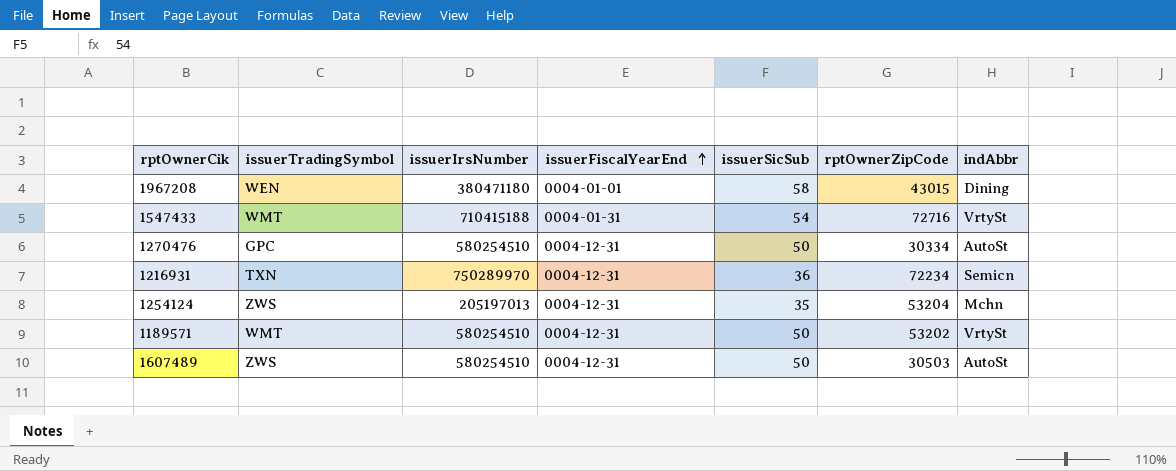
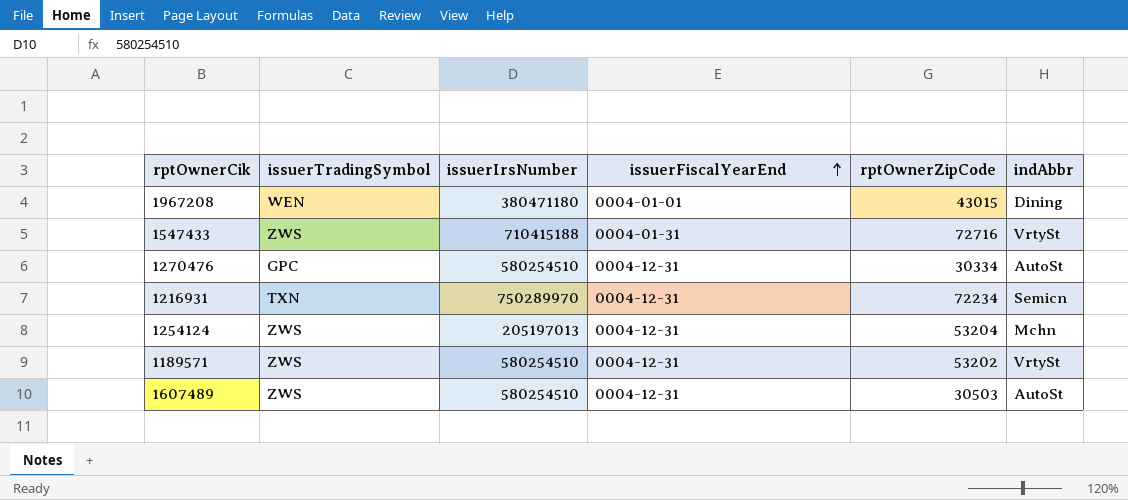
column issuerSicSub | position: 5 -> none
1547433 | issuerTradingSymbol: WMT -> ZWS
1189571 | issuerTradingSymbol: WMT -> ZWS

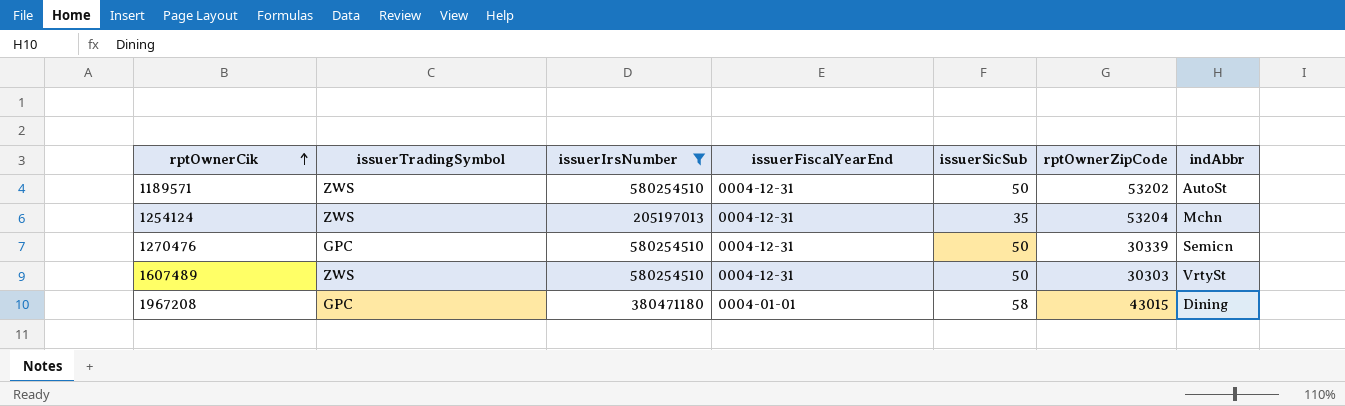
filter: none -> issuerIrsNumber <= 580254510
row order: issuerFiscalYearEnd ascending -> rptOwnerCik ascending
column issuerSicSub | position: none -> 5
1189571 | indAbbr: VrtySt -> AutoSt
1270476 | rptOwnerZipCode: 30334 -> 30339
1270476 | indAbbr: AutoSt -> Semicn
1607489 | rptOwnerZipCode: 30503 -> 30303
1607489 | indAbbr: AutoSt -> VrtySt
1967208 | issuerTradingSymbol: WEN -> GPC

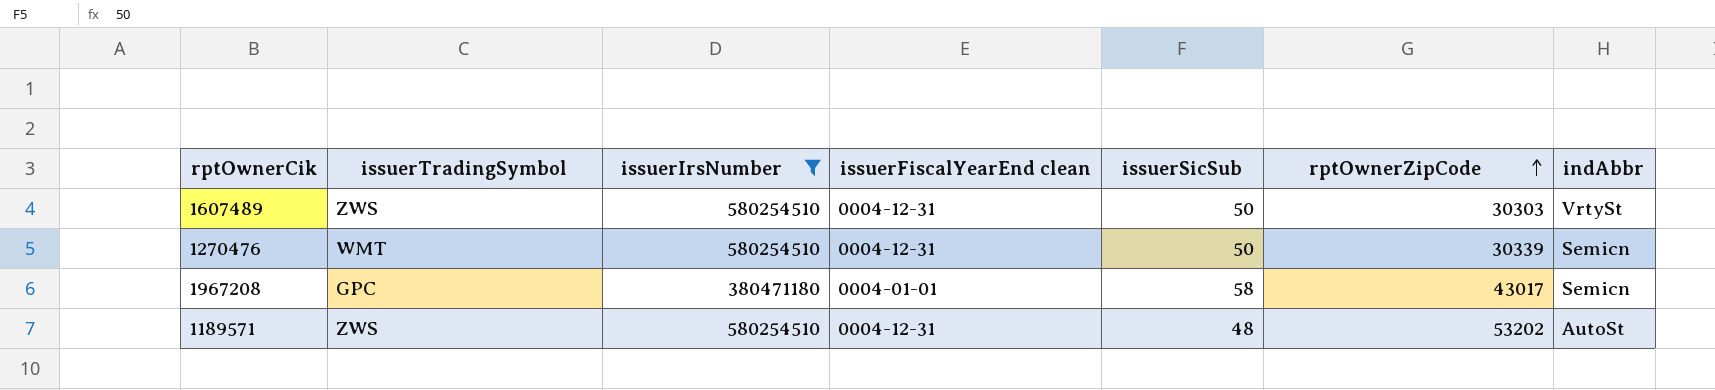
row order: rptOwnerCik ascending -> rptOwnerZipCode ascending
column name: issuerFiscalYearEnd -> issuerFiscalYearEnd clean
row 1254124: ZWS | 205197013 | 0004-12-31 | 35 | 53204 | Mchn -> none
1270476 | issuerTradingSymbol: GPC -> WMT
1967208 | rptOwnerZipCode: 43015 -> 43017
1967208 | indAbbr: Dining -> Semicn
1189571 | issuerSicSub: 50 -> 48

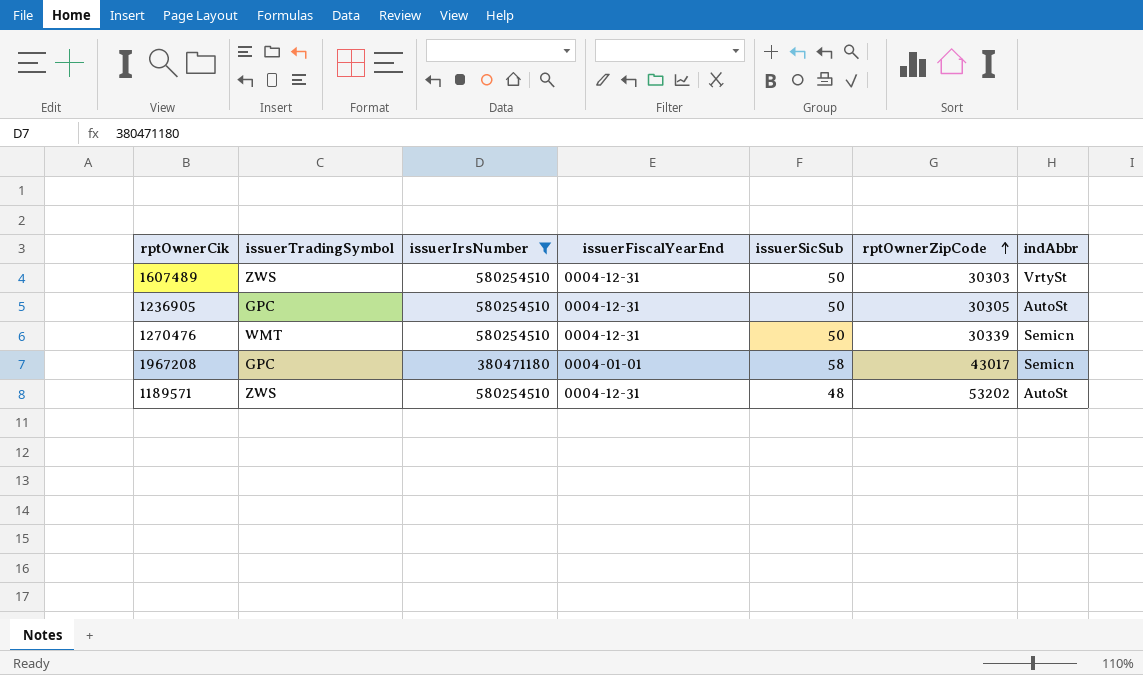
column name: issuerFiscalYearEnd clean -> issuerFiscalYearEnd
row 1236905: none -> GPC | 580254510 | 0004-12-31 | 50 | 30305 | AutoSt

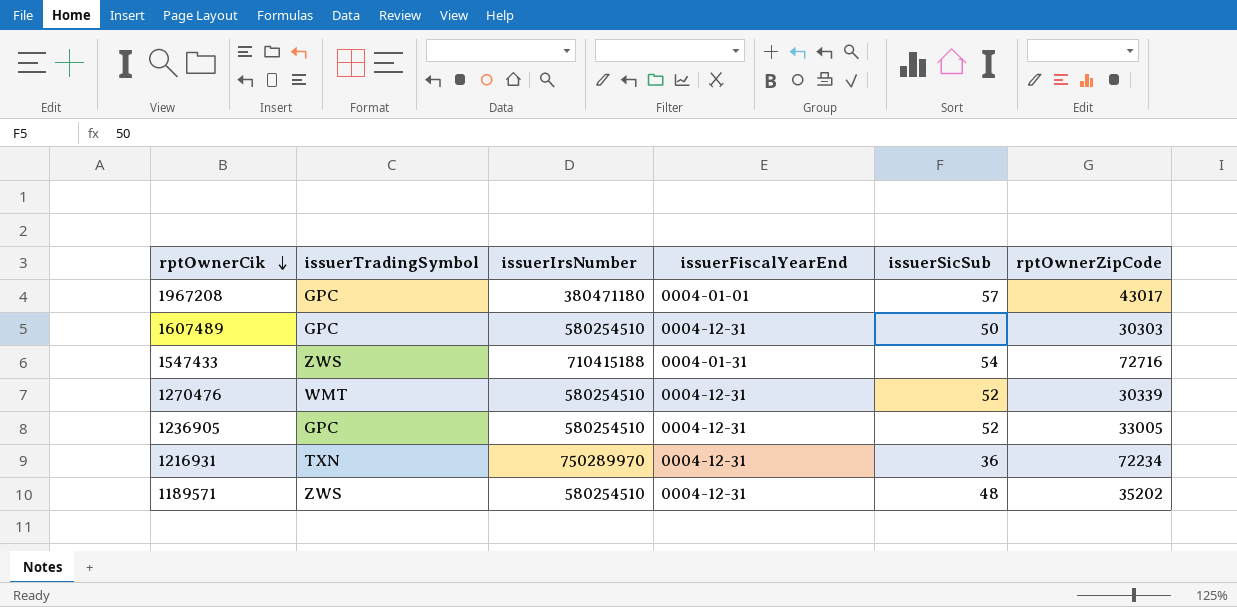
filter: issuerIrsNumber <= 580254510 -> none
row order: rptOwnerZipCode ascending -> rptOwnerCik descending
column indAbbr | position: 7 -> none
1967208 | issuerSicSub: 58 -> 57
1607489 | issuerTradingSymbol: ZWS -> GPC
1270476 | issuerSicSub: 50 -> 52
1236905 | issuerSicSub: 50 -> 52
1236905 | rptOwnerZipCode: 30305 -> 33005
1189571 | rptOwnerZipCode: 53202 -> 35202

